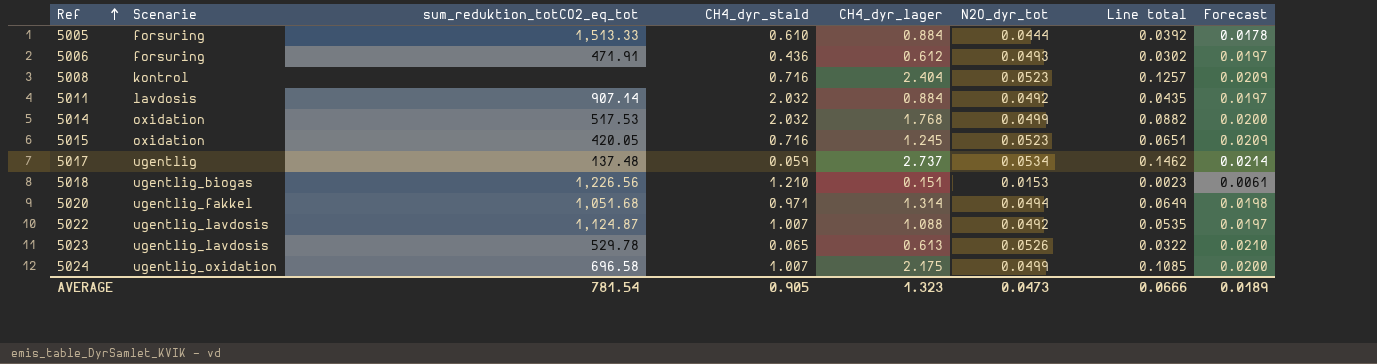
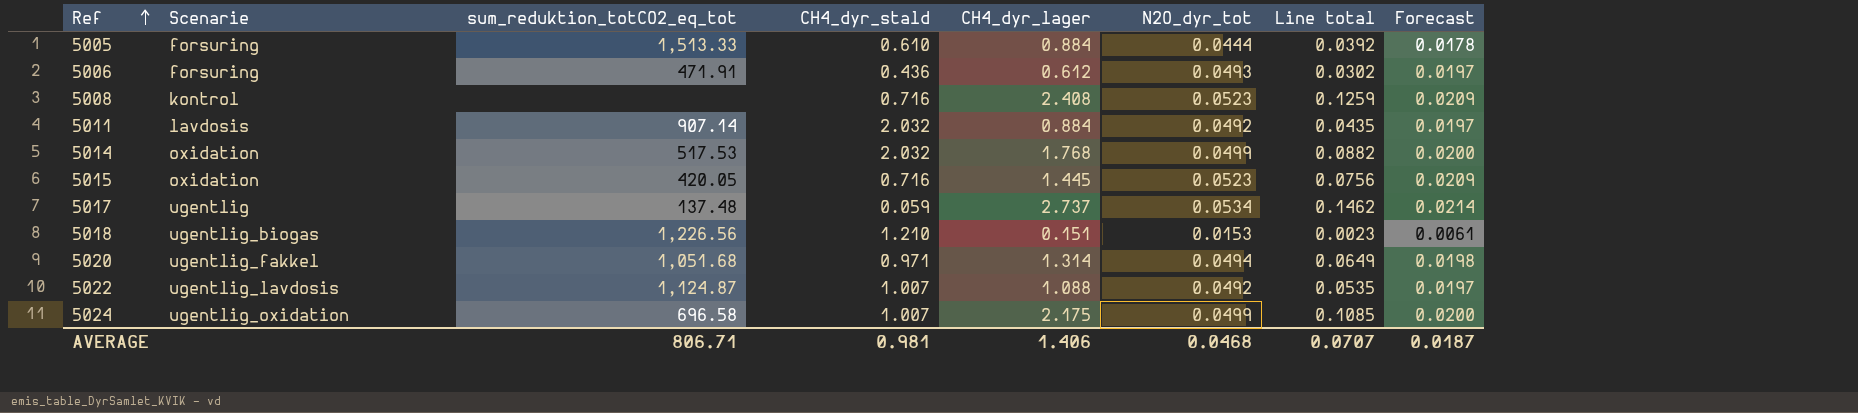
row 5023: ugentlig_lavdosis | 529.78 | 0.065 | 0.613 | 0.0526 | 0.0322 | 0.0210 -> none
5008 | CH4_dyr_lager: 2.404 -> 2.408
5008 | Line total: 0.1257 -> 0.1259
5015 | CH4_dyr_lager: 1.245 -> 1.445
5015 | Line total: 0.0651 -> 0.0756
AVERAGE | sum_reduktion_totCO2_eq_tot: 781.54 -> 806.71
AVERAGE | CH4_dyr_stald: 0.905 -> 0.981
AVERAGE | CH4_dyr_lager: 1.323 -> 1.406
AVERAGE | N2O_dyr_tot: 0.0473 -> 0.0468
AVERAGE | Line total: 0.0666 -> 0.0707
AVERAGE | Forecast: 0.0189 -> 0.0187

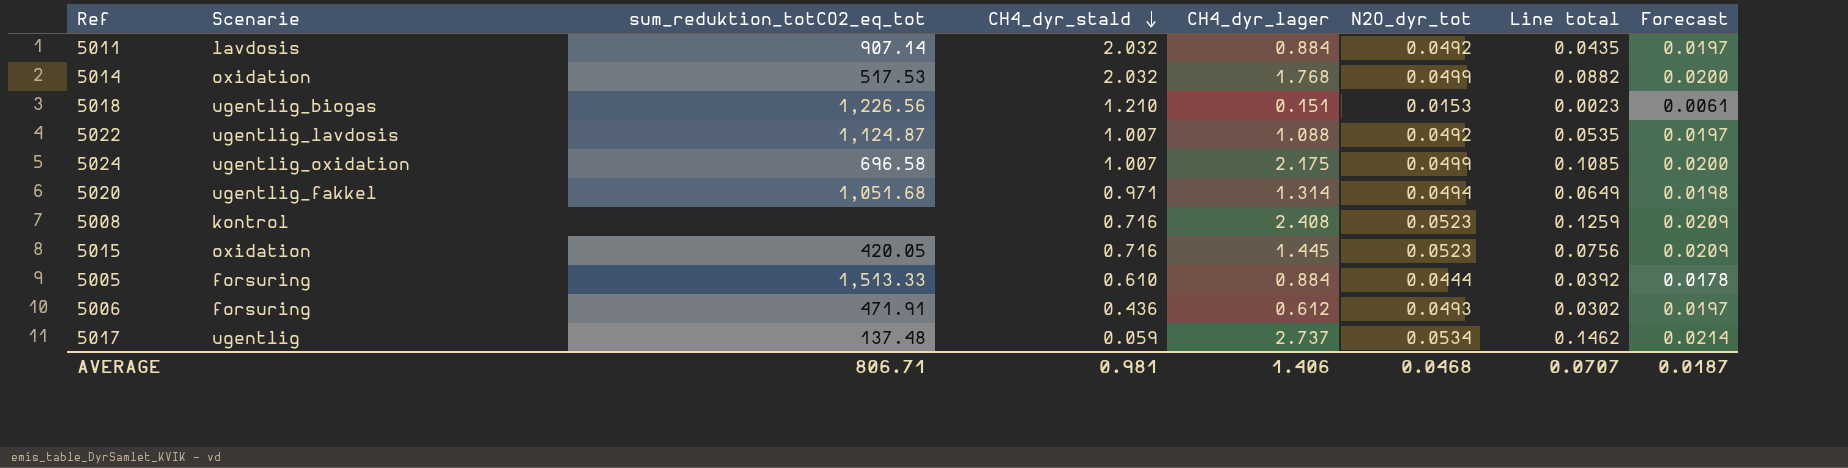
row order: Ref ascending -> CH4_dyr_stald descending

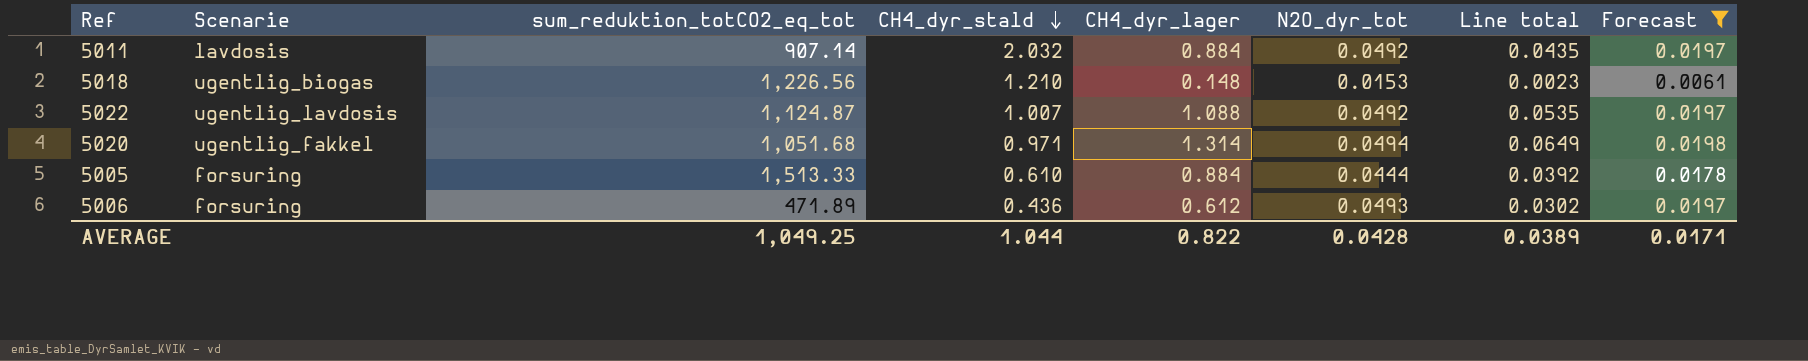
filter: none -> Forecast <= 0.0198
5018 | CH4_dyr_lager: 0.151 -> 0.148
5006 | sum_reduktion_totCO2_eq_tot: 471.91 -> 471.89
AVERAGE | sum_reduktion_totCO2_eq_tot: 806.71 -> 1,049.25
AVERAGE | CH4_dyr_stald: 0.981 -> 1.044
AVERAGE | CH4_dyr_lager: 1.406 -> 0.822
AVERAGE | N2O_dyr_tot: 0.0468 -> 0.0428
AVERAGE | Line total: 0.0707 -> 0.0389
AVERAGE | Forecast: 0.0187 -> 0.0171

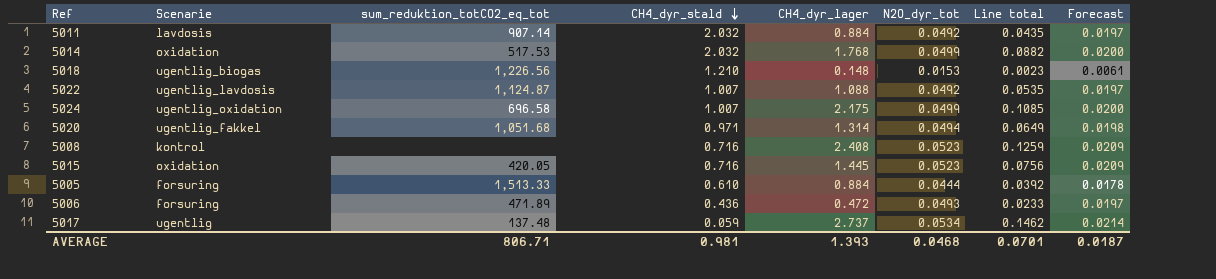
filter: Forecast <= 0.0198 -> none
5006 | CH4_dyr_lager: 0.612 -> 0.472
5006 | Line total: 0.0302 -> 0.0233
AVERAGE | sum_reduktion_totCO2_eq_tot: 1,049.25 -> 806.71
AVERAGE | CH4_dyr_stald: 1.044 -> 0.981
AVERAGE | CH4_dyr_lager: 0.822 -> 1.393
AVERAGE | N2O_dyr_tot: 0.0428 -> 0.0468
AVERAGE | Line total: 0.0389 -> 0.0701
AVERAGE | Forecast: 0.0171 -> 0.0187

